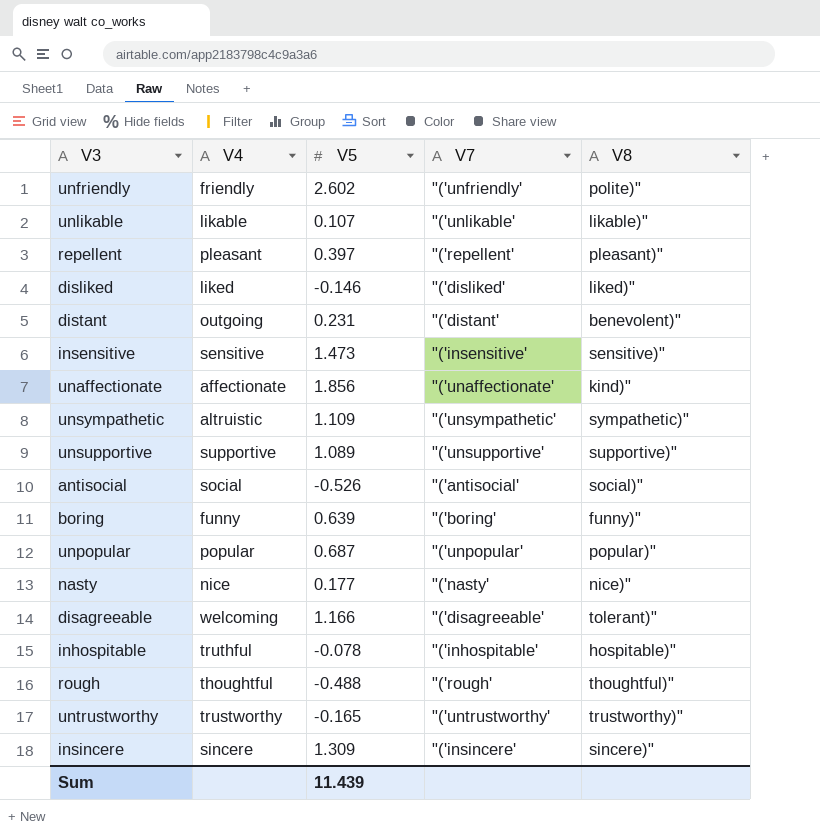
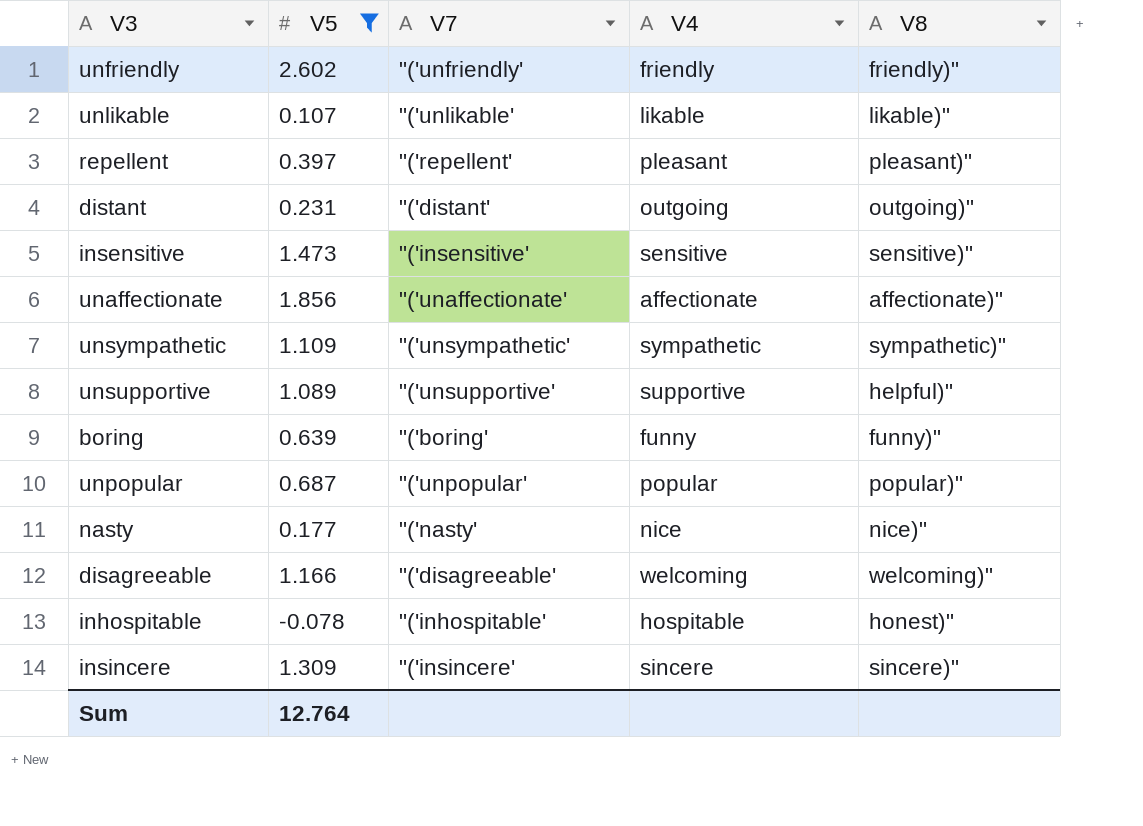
filter: none -> V5 >= -0.078
column V4 | position: 2 -> 4
unfriendly | V8: polite)" -> friendly)"
distant | V8: benevolent)" -> outgoing)"
unaffectionate | V8: kind)" -> affectionate)"
unsympathetic | V4: altruistic -> sympathetic
unsupportive | V8: supportive)" -> helpful)"
disagreeable | V8: tolerant)" -> welcoming)"
inhospitable | V4: truthful -> hospitable
inhospitable | V8: hospitable)" -> honest)"
Sum | V5: 11.439 -> 12.764

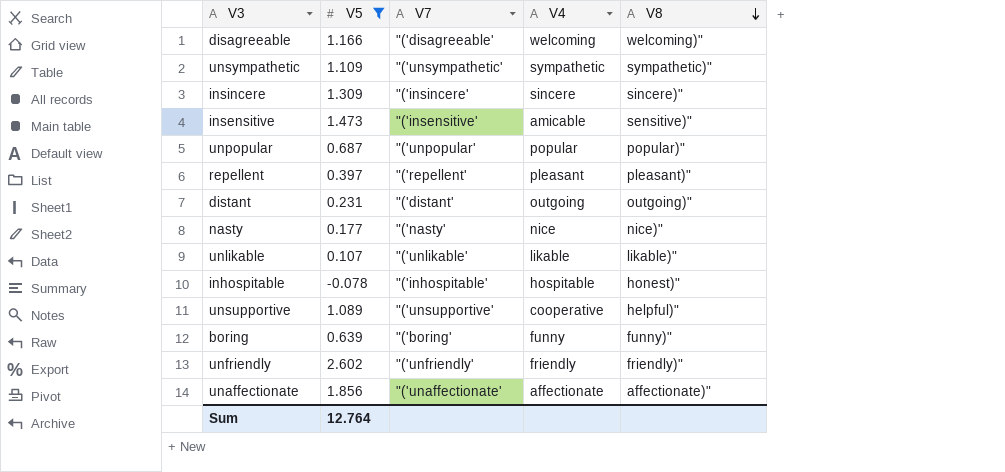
row order: none -> V8 descending
insensitive | V4: sensitive -> amicable
unsupportive | V4: supportive -> cooperative

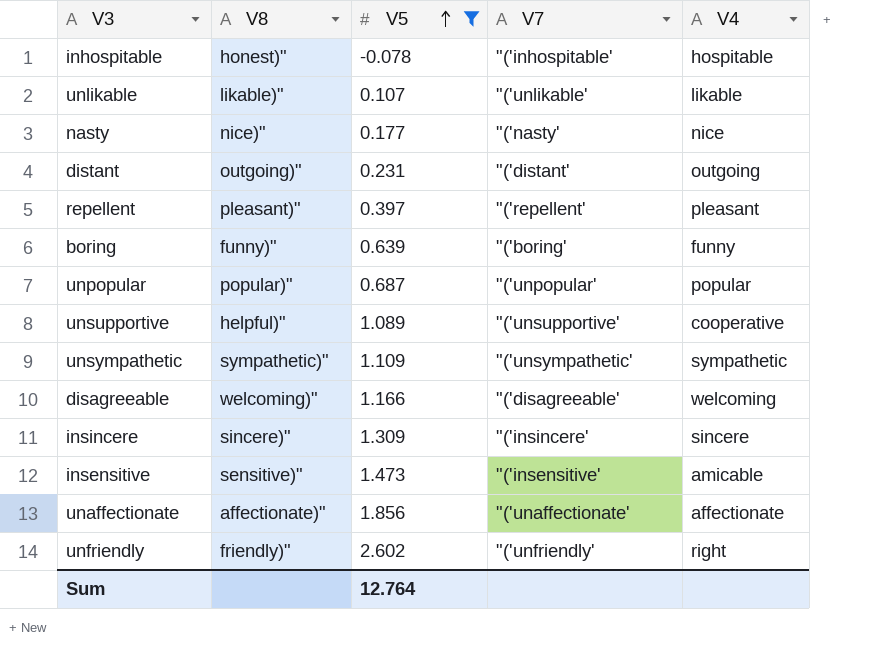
row order: V8 descending -> V5 ascending
column V8 | position: 5 -> 2
unfriendly | V4: friendly -> right

